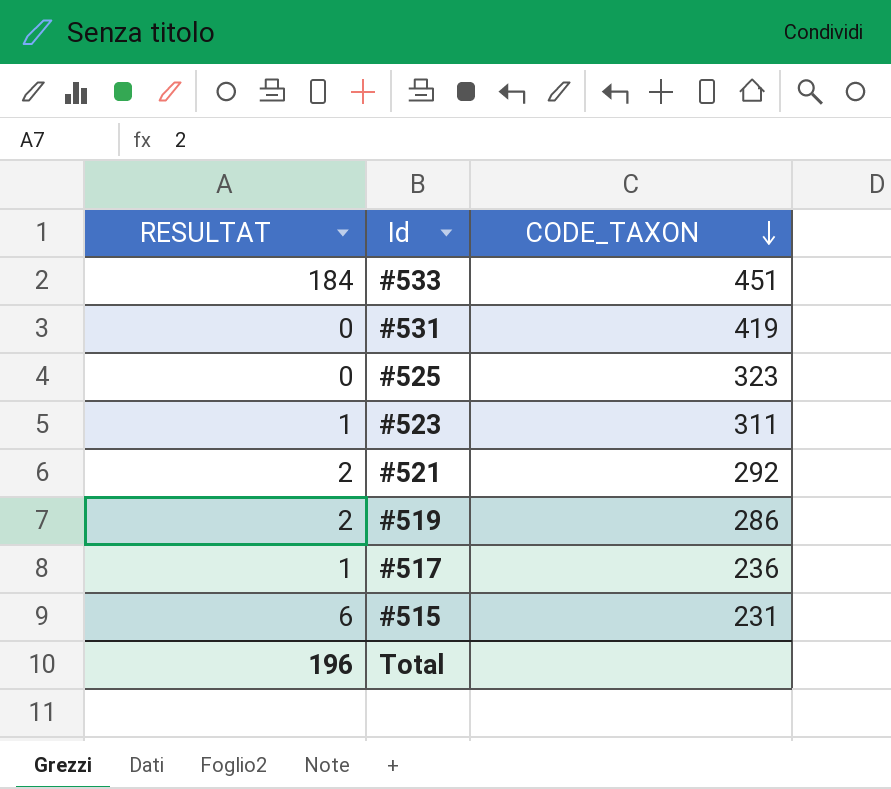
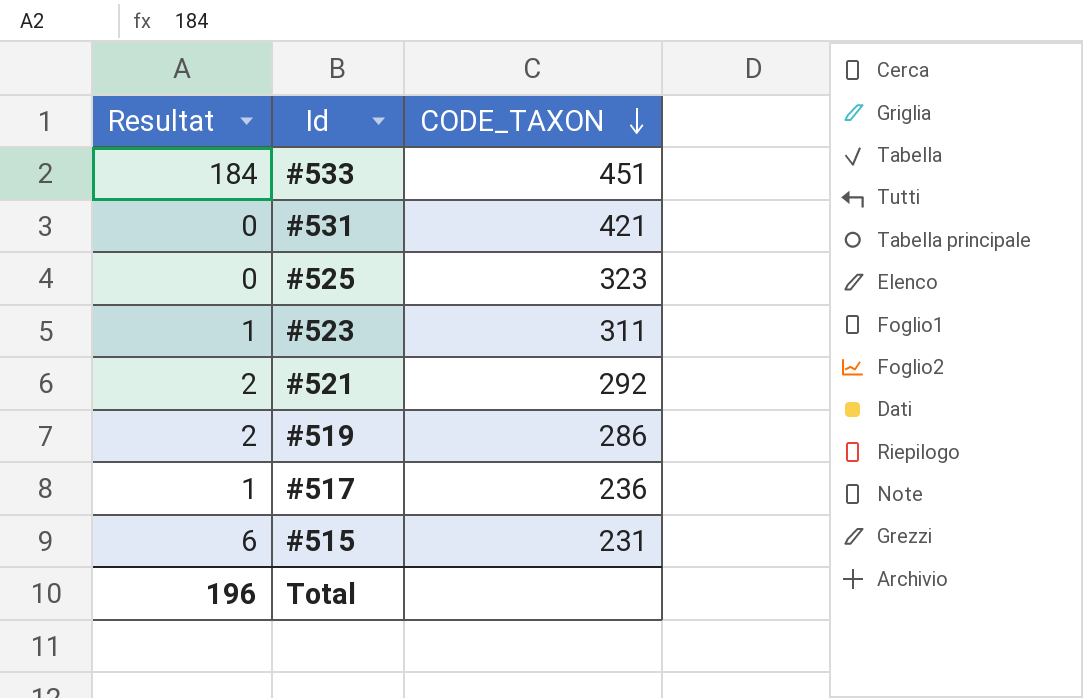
column name: RESULTAT -> Resultat
#531 | CODE_TAXON: 419 -> 421

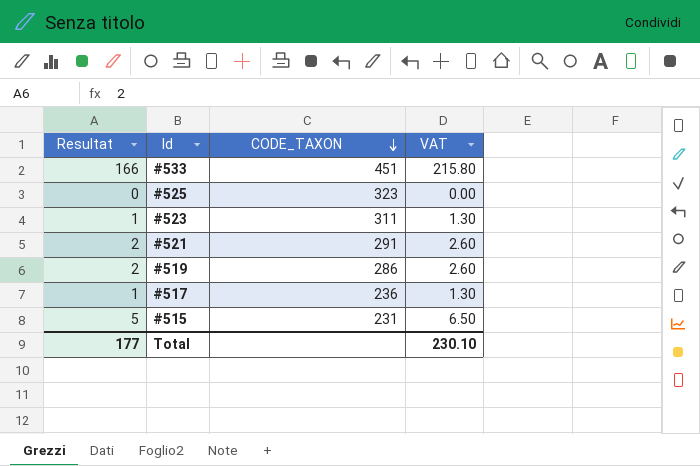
column VAT | formula: none -> [Resultat] * 1.3
row #531: 0 | 421 -> none
#533 | Resultat: 184 -> 166
#521 | CODE_TAXON: 292 -> 291
#515 | Resultat: 6 -> 5
Total | Resultat: 196 -> 177

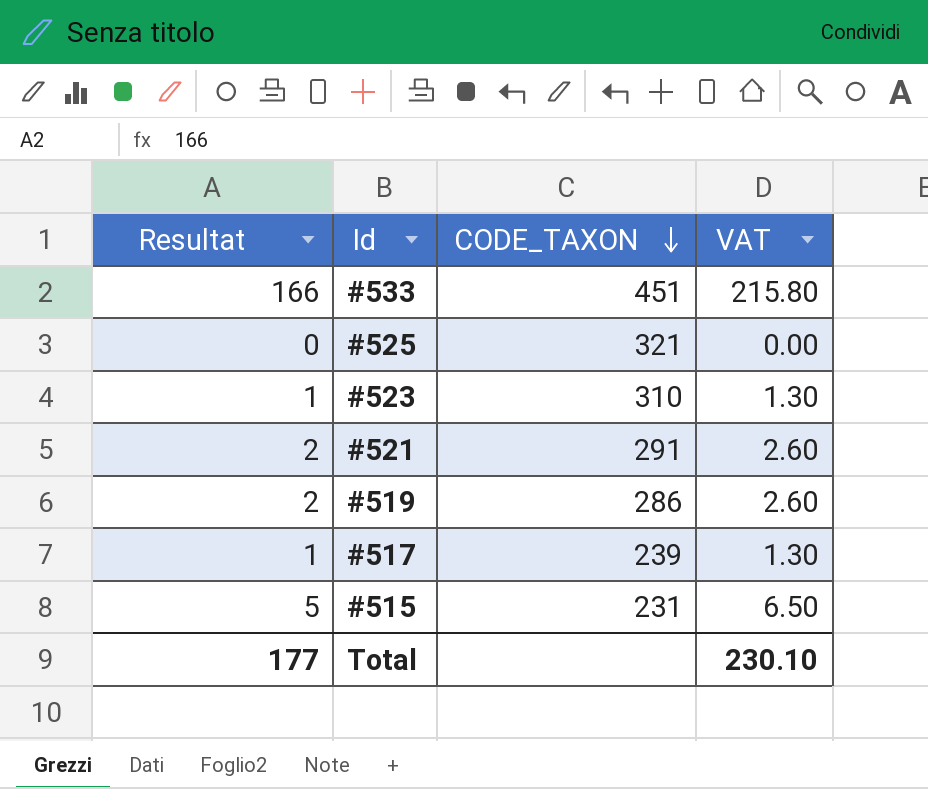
#525 | CODE_TAXON: 323 -> 321
#523 | CODE_TAXON: 311 -> 310
#517 | CODE_TAXON: 236 -> 239

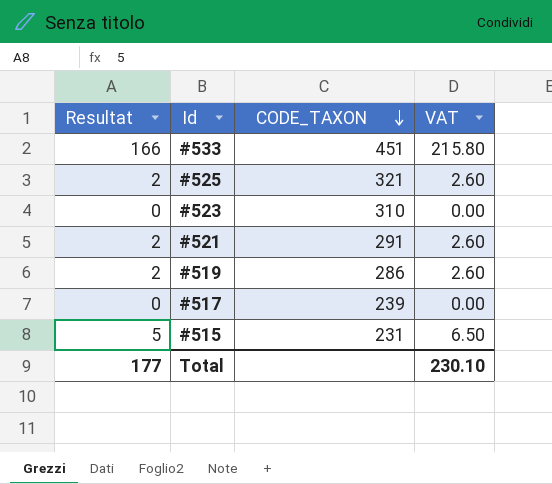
#525 | Resultat: 0 -> 2
#525 | VAT: 0.00 -> 2.60
#523 | Resultat: 1 -> 0
#523 | VAT: 1.30 -> 0.00
#517 | Resultat: 1 -> 0
#517 | VAT: 1.30 -> 0.00

